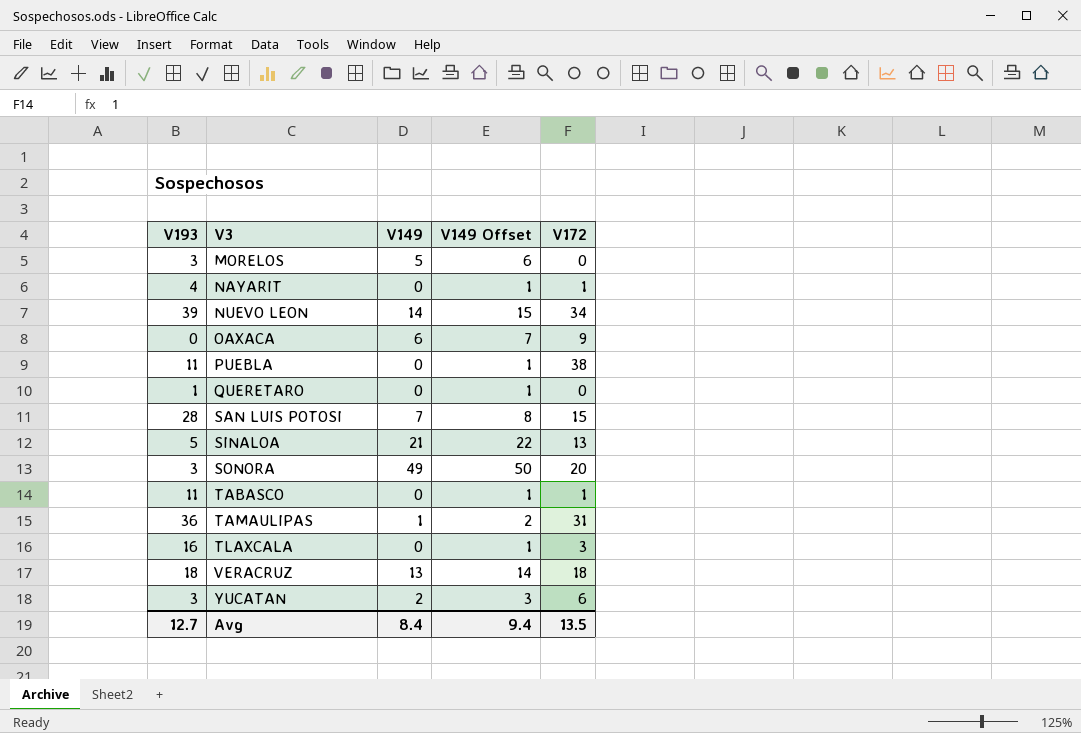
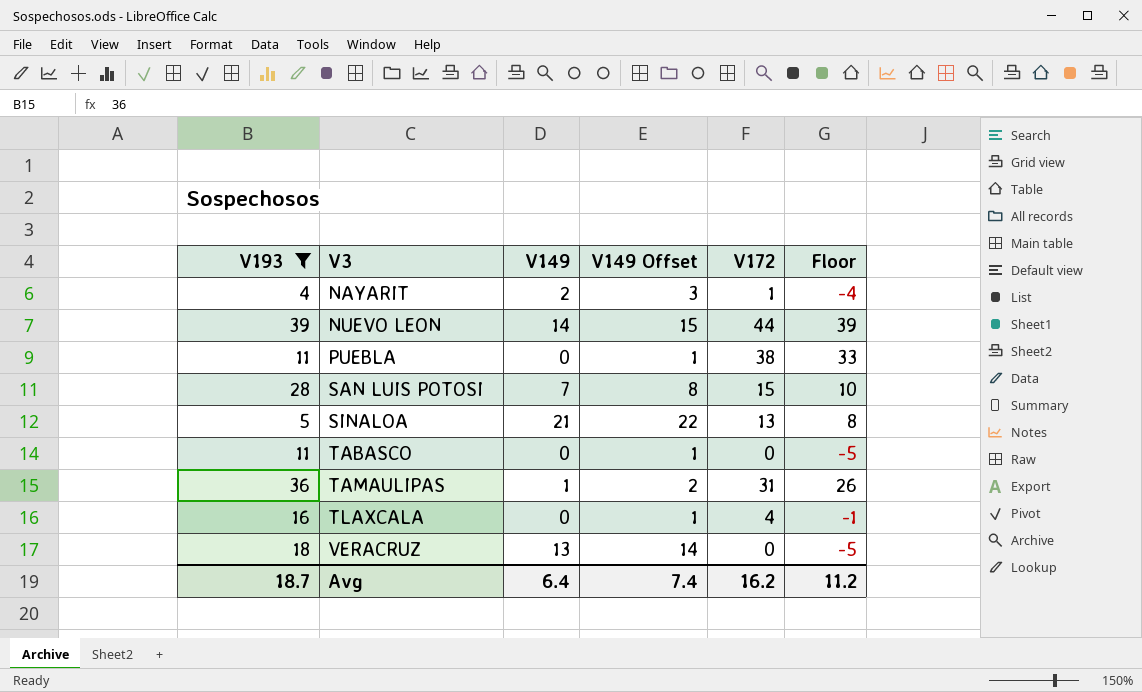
filter: none -> V193 >= 4
column Floor | formula: none -> [V172] - 5
NAYARIT | V149: 0 -> 2
NAYARIT | V149 Offset: 1 -> 3
NUEVO LEON | V172: 34 -> 44
TABASCO | V172: 1 -> 0
TLAXCALA | V172: 3 -> 4
VERACRUZ | V172: 18 -> 0
Avg | V193: 12.7 -> 18.7
Avg | V149: 8.4 -> 6.4
Avg | V149 Offset: 9.4 -> 7.4
Avg | V172: 13.5 -> 16.2

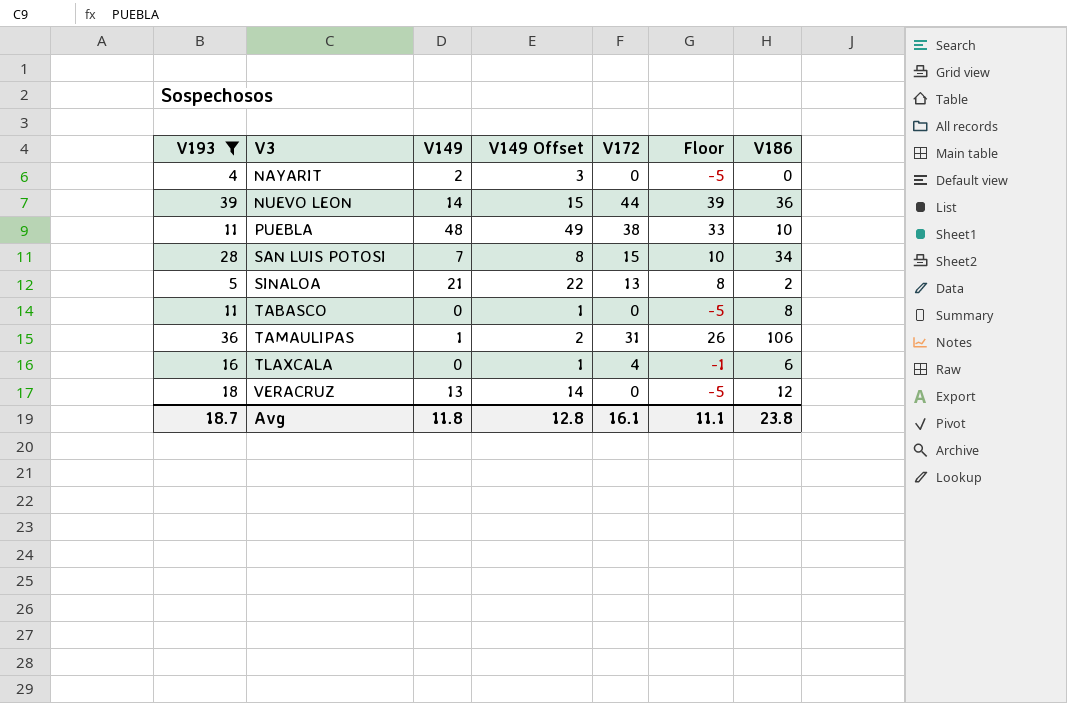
column V186 | position: none -> 7
NAYARIT | V172: 1 -> 0
NAYARIT | Floor: -4 -> -5
PUEBLA | V149: 0 -> 48
PUEBLA | V149 Offset: 1 -> 49
Avg | V149: 6.4 -> 11.8
Avg | V149 Offset: 7.4 -> 12.8
Avg | V172: 16.2 -> 16.1
Avg | Floor: 11.2 -> 11.1

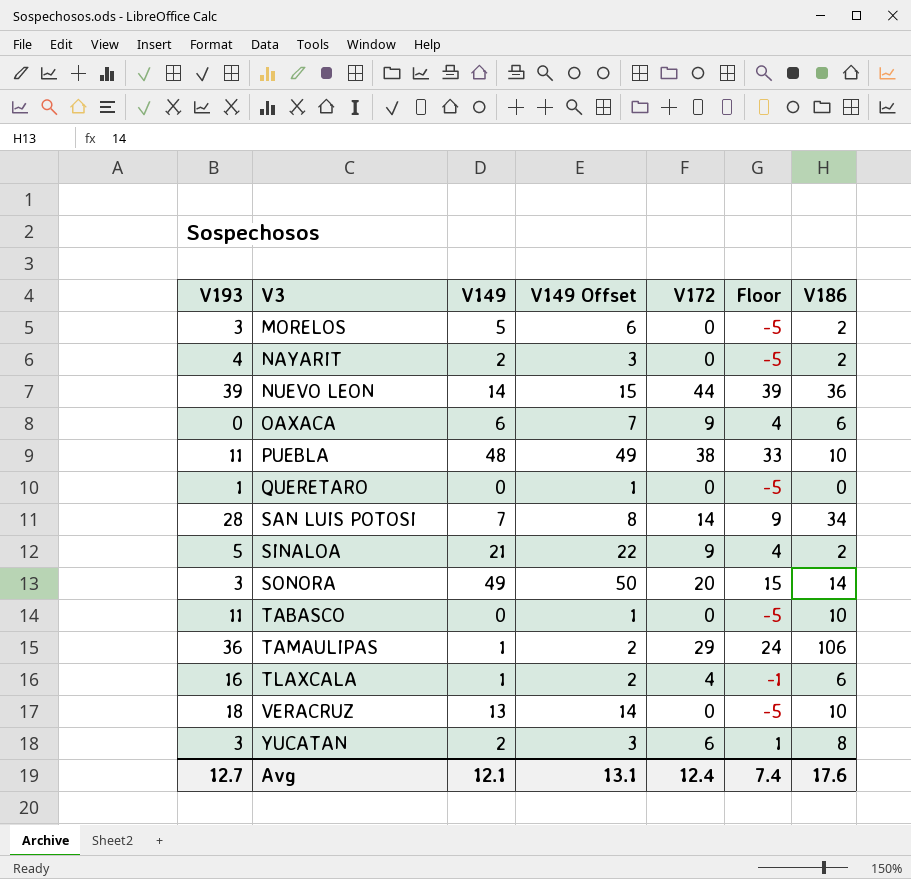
filter: V193 >= 4 -> none
NAYARIT | V186: 0 -> 2
SAN LUIS POTOSI | V172: 15 -> 14
SAN LUIS POTOSI | Floor: 10 -> 9
SINALOA | V172: 13 -> 9
SINALOA | Floor: 8 -> 4
TABASCO | V186: 8 -> 10
TAMAULIPAS | V172: 31 -> 29
TAMAULIPAS | Floor: 26 -> 24
TLAXCALA | V149: 0 -> 1
TLAXCALA | V149 Offset: 1 -> 2
VERACRUZ | V186: 12 -> 10
Avg | V193: 18.7 -> 12.7
Avg | V149: 11.8 -> 12.1
Avg | V149 Offset: 12.8 -> 13.1
Avg | V172: 16.1 -> 12.4
Avg | Floor: 11.1 -> 7.4
Avg | V186: 23.8 -> 17.6

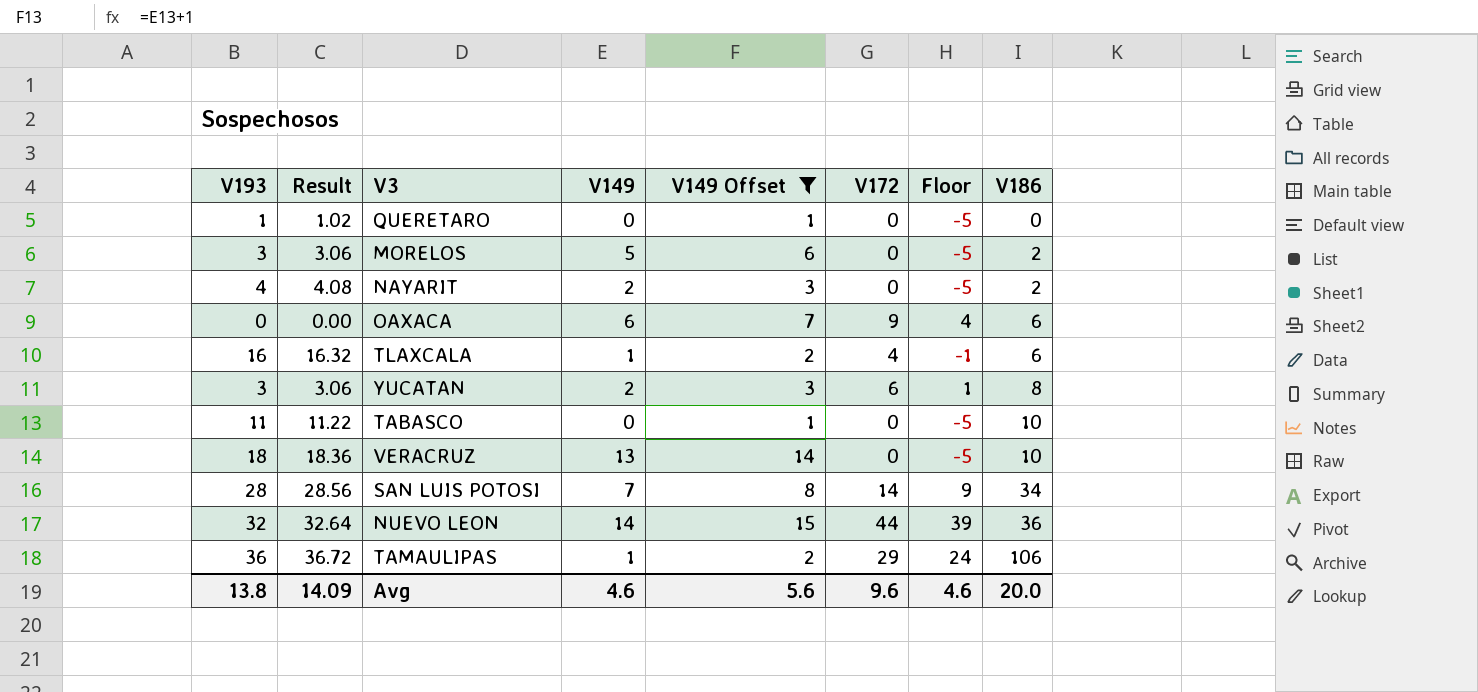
filter: none -> V149 Offset <= 15
row order: V3 ascending -> V186 ascending
column Result | formula: none -> [V193] * 1.02
NUEVO LEON | V193: 39 -> 32
Avg | V193: 12.7 -> 13.8
Avg | V149: 12.1 -> 4.6
Avg | V149 Offset: 13.1 -> 5.6
Avg | V172: 12.4 -> 9.6
Avg | Floor: 7.4 -> 4.6
Avg | V186: 17.6 -> 20.0

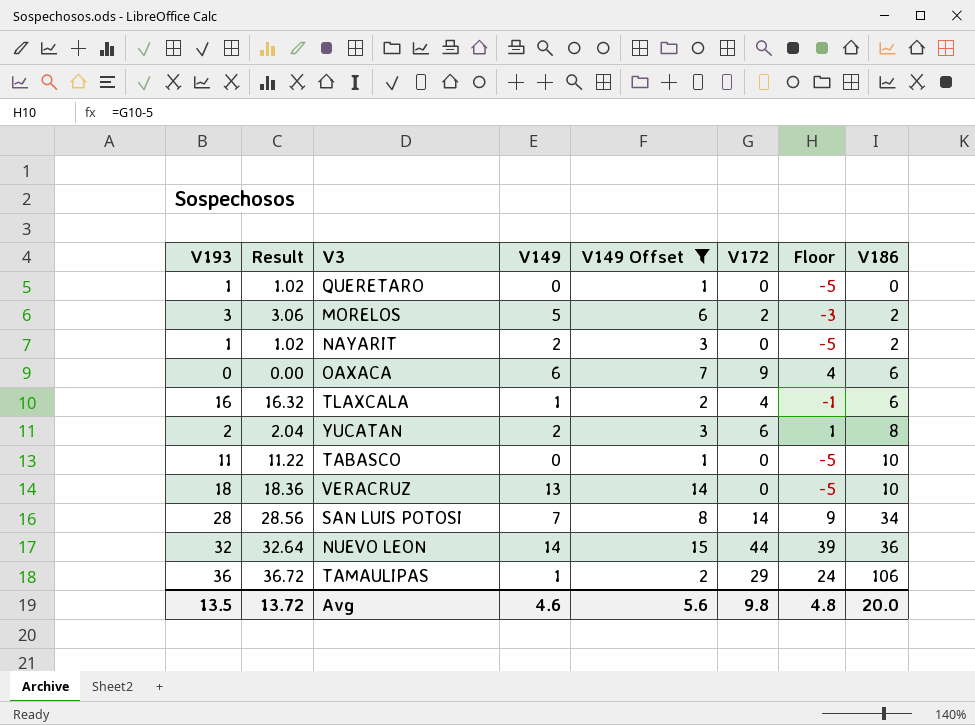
MORELOS | V172: 0 -> 2
MORELOS | Floor: -5 -> -3
NAYARIT | V193: 4 -> 1
NAYARIT | Result: 4.08 -> 1.02
YUCATAN | V193: 3 -> 2
YUCATAN | Result: 3.06 -> 2.04
Avg | V193: 13.8 -> 13.5
Avg | Result: 14.09 -> 13.72
Avg | V172: 9.6 -> 9.8
Avg | Floor: 4.6 -> 4.8

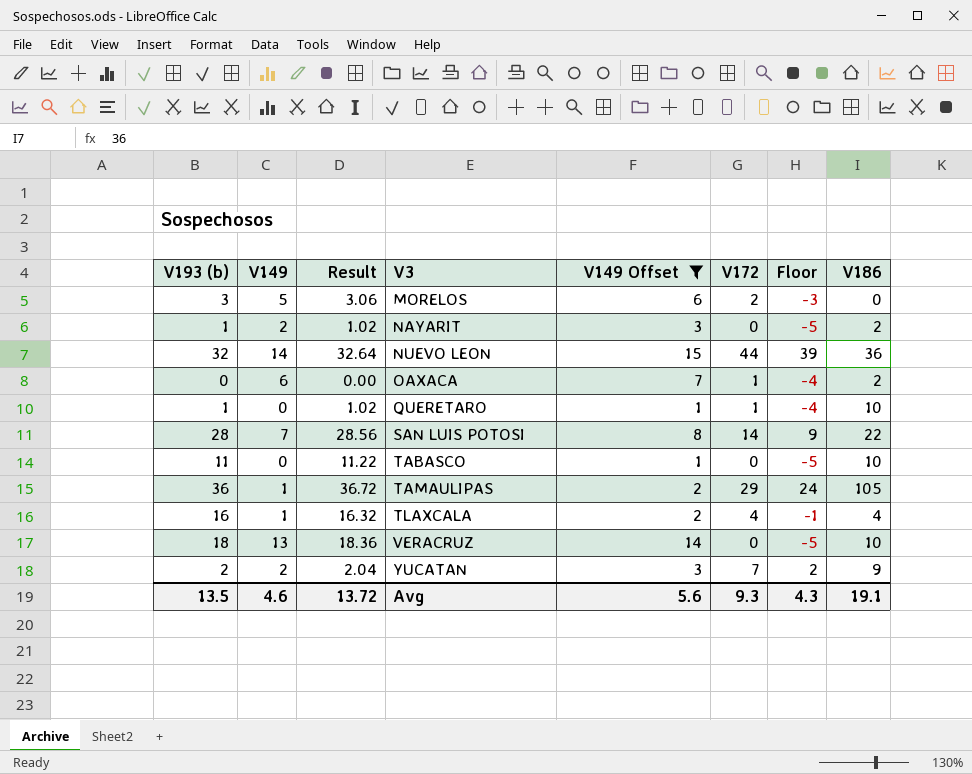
row order: V186 ascending -> V3 ascending
column name: V193 -> V193 (b)
column V149 | position: 4 -> 2
MORELOS | V186: 2 -> 0
OAXACA | V172: 9 -> 1
OAXACA | Floor: 4 -> -4
OAXACA | V186: 6 -> 2
QUERETARO | V172: 0 -> 1
QUERETARO | Floor: -5 -> -4
QUERETARO | V186: 0 -> 10
SAN LUIS POTOSI | V186: 34 -> 22
TAMAULIPAS | V186: 106 -> 105
TLAXCALA | V186: 6 -> 4
YUCATAN | V172: 6 -> 7
YUCATAN | Floor: 1 -> 2
YUCATAN | V186: 8 -> 9
Avg | V172: 9.8 -> 9.3
Avg | Floor: 4.8 -> 4.3
Avg | V186: 20.0 -> 19.1

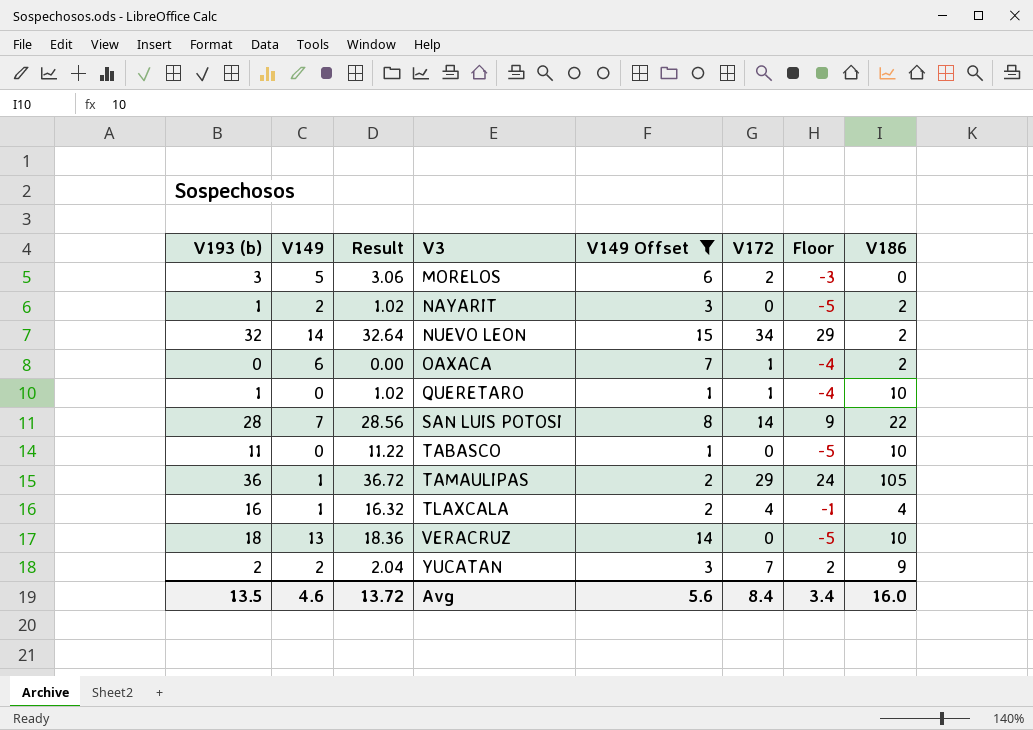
NUEVO LEON | V172: 44 -> 34
NUEVO LEON | Floor: 39 -> 29
NUEVO LEON | V186: 36 -> 2
Avg | V172: 9.3 -> 8.4
Avg | Floor: 4.3 -> 3.4
Avg | V186: 19.1 -> 16.0

